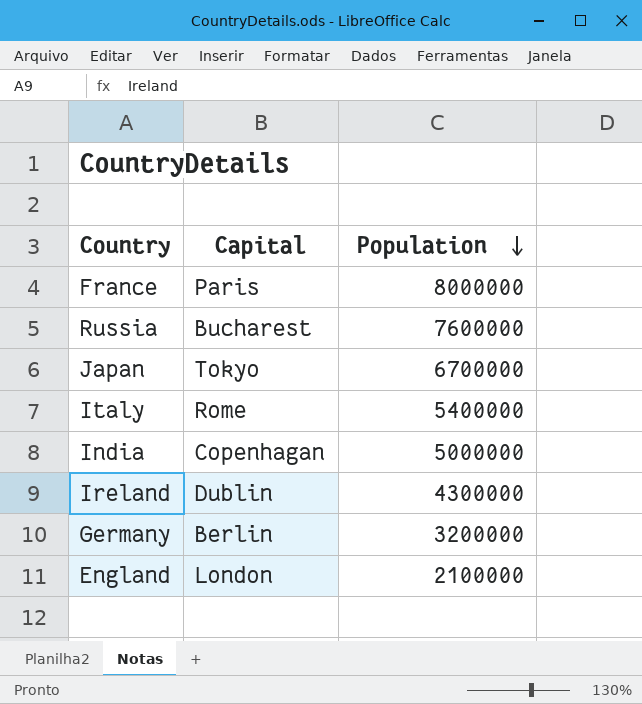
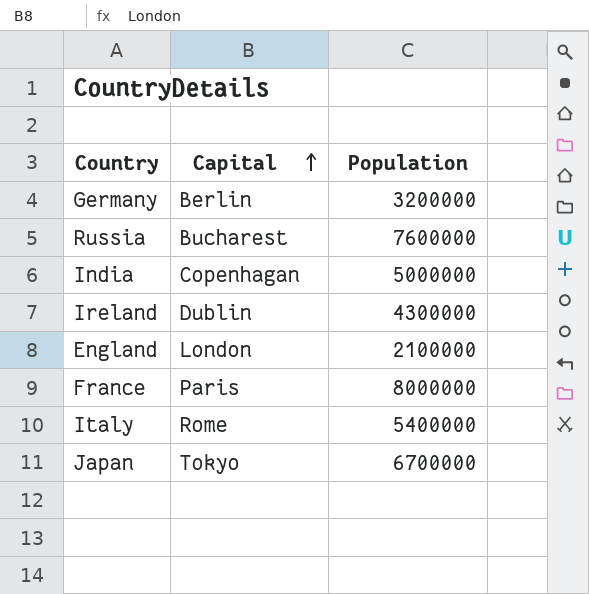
row order: Population descending -> Capital ascending

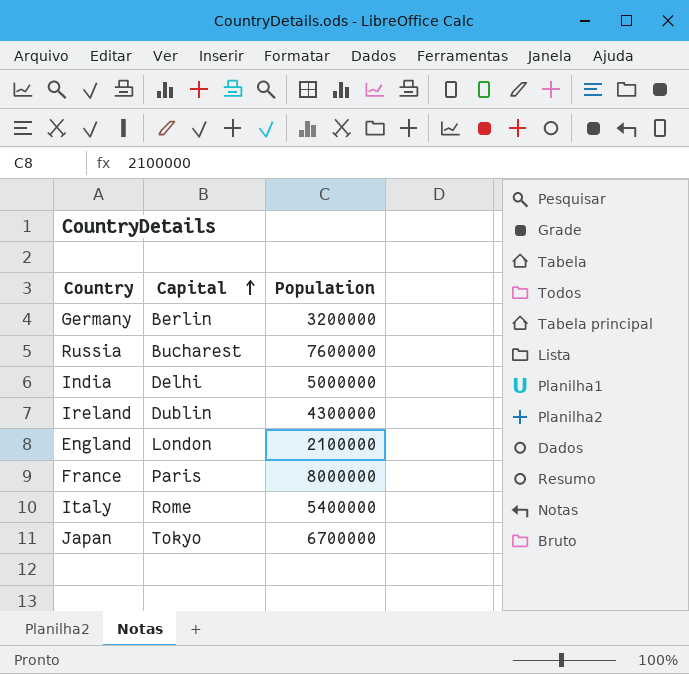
India | Capital: Copenhagan -> Delhi

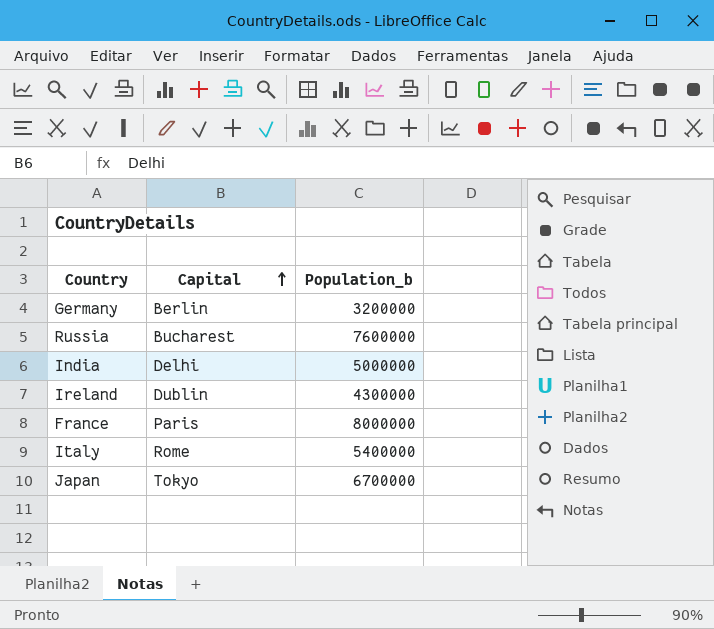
column name: Population -> Population_b
row England: London | 2100000 -> none

